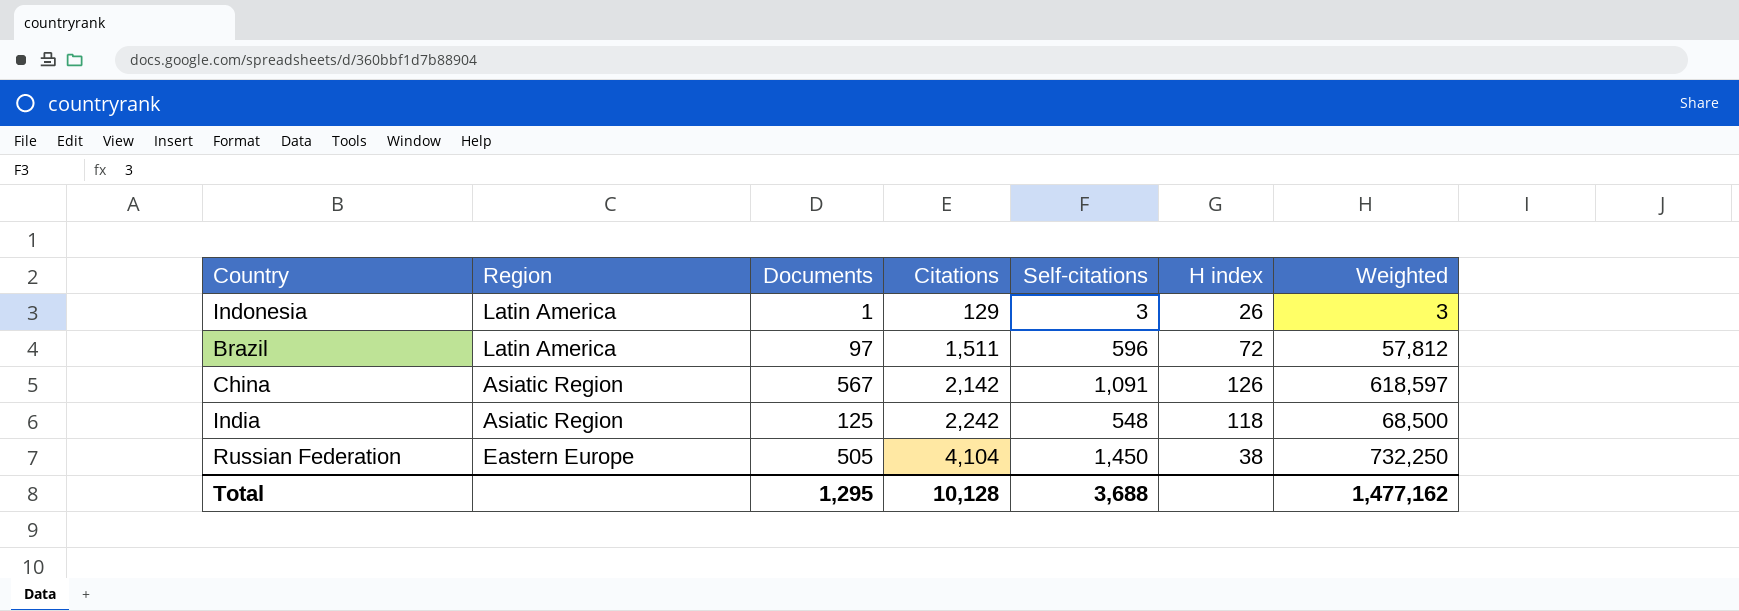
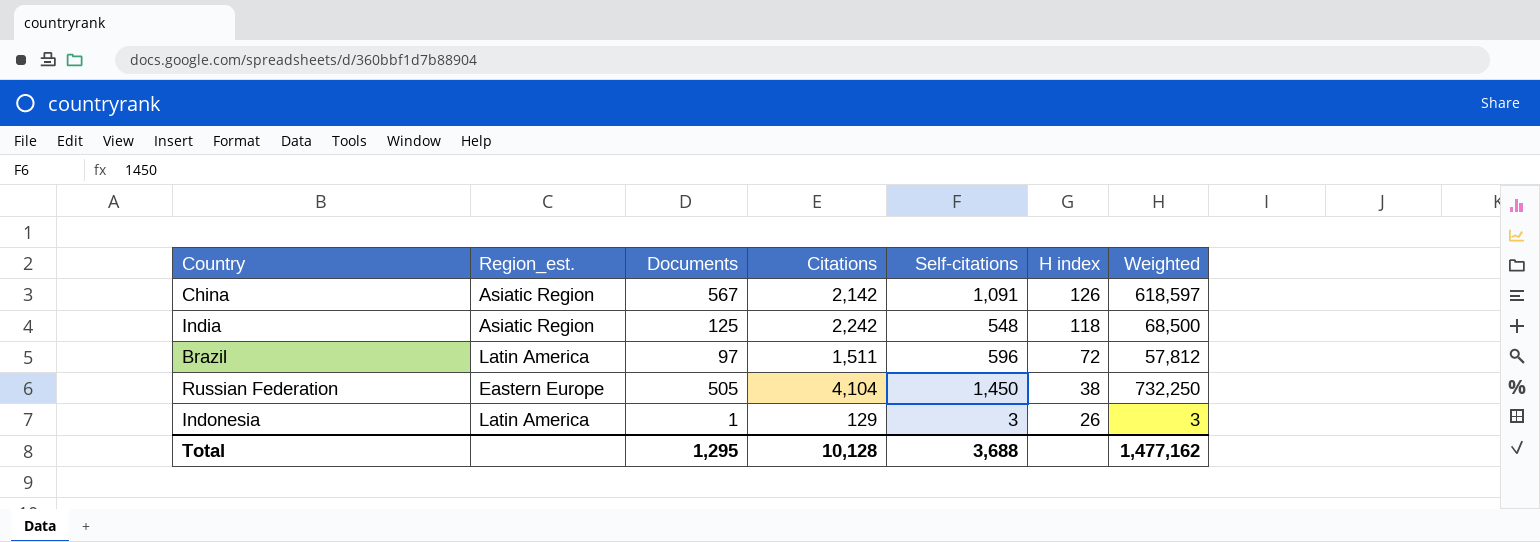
row order: Citations ascending -> H index descending
column name: Region -> Region_est.

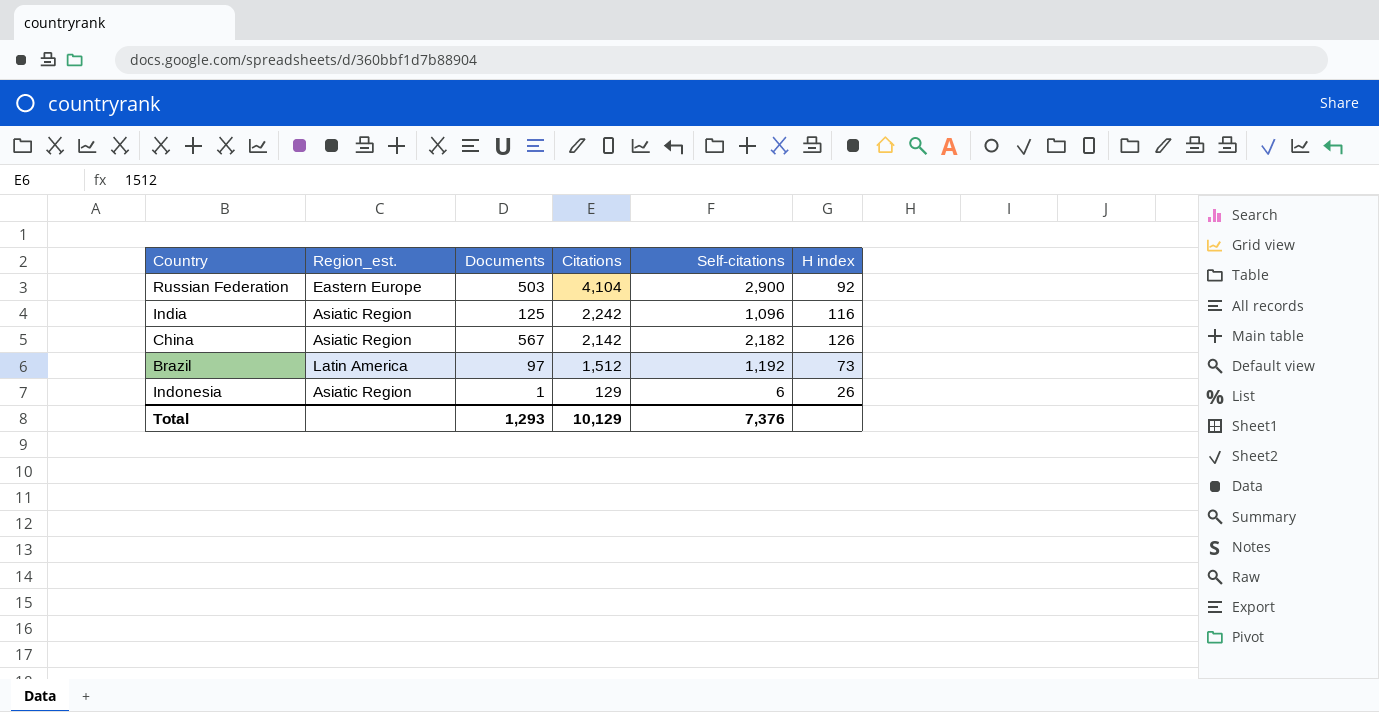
row order: H index descending -> Citations descending
column Weighted | formula: [Documents] * [Self-citations] -> none
Russian Federation | Documents: 505 -> 503
Russian Federation | Self-citations: 1,450 -> 2,900
Russian Federation | H index: 38 -> 92
India | Self-citations: 548 -> 1,096
India | H index: 118 -> 116
China | Self-citations: 1,091 -> 2,182
Brazil | Citations: 1,511 -> 1,512
Brazil | Self-citations: 596 -> 1,192
Brazil | H index: 72 -> 73
Indonesia | Region_est.: Latin America -> Asiatic Region
Indonesia | Self-citations: 3 -> 6
Total | Documents: 1,295 -> 1,293
Total | Citations: 10,128 -> 10,129
Total | Self-citations: 3,688 -> 7,376

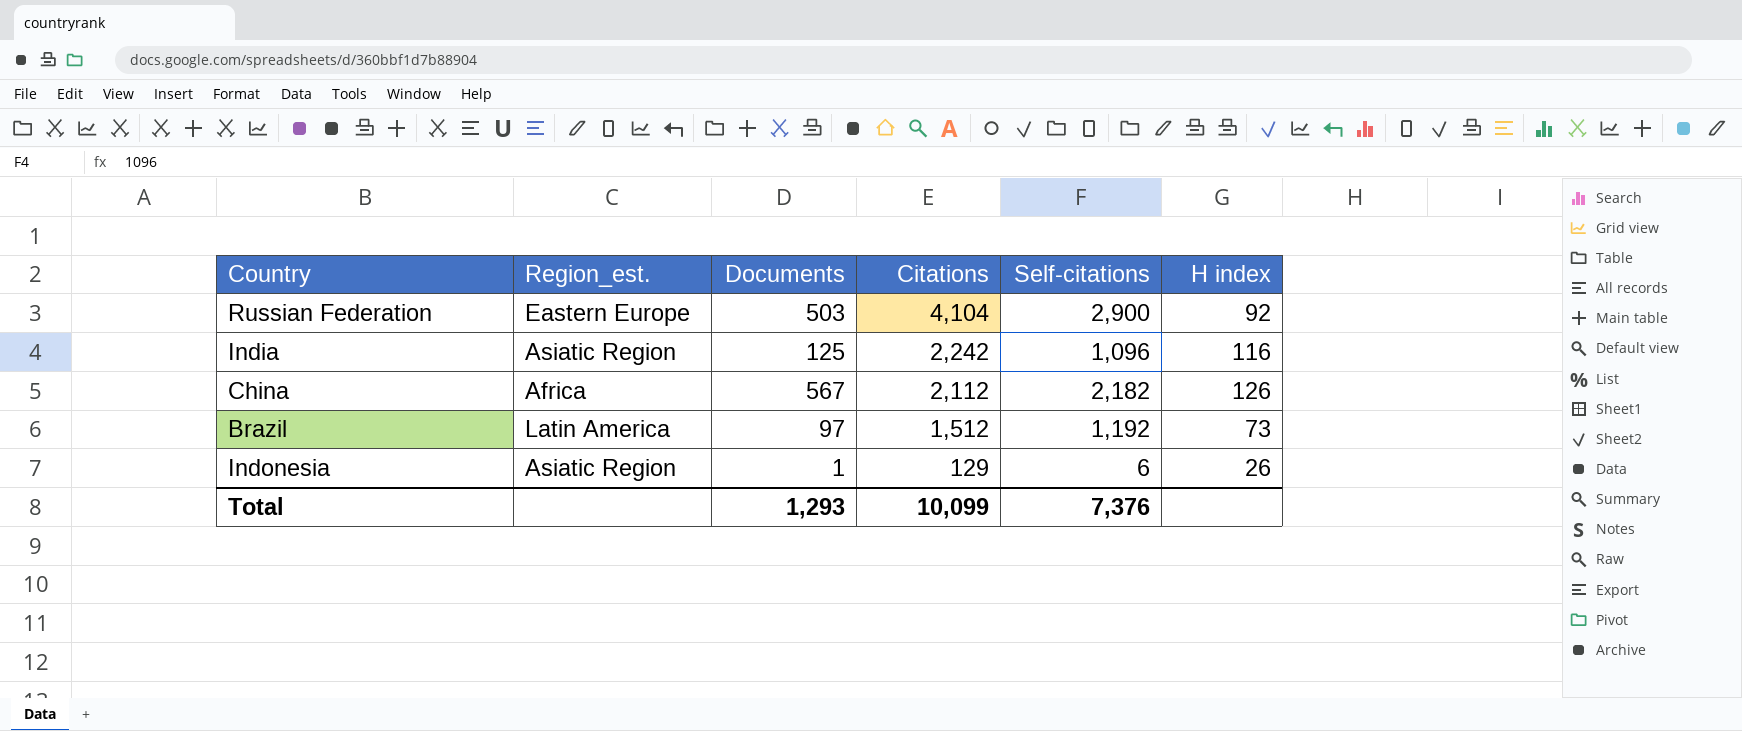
China | Region_est.: Asiatic Region -> Africa
China | Citations: 2,142 -> 2,112
Total | Citations: 10,129 -> 10,099

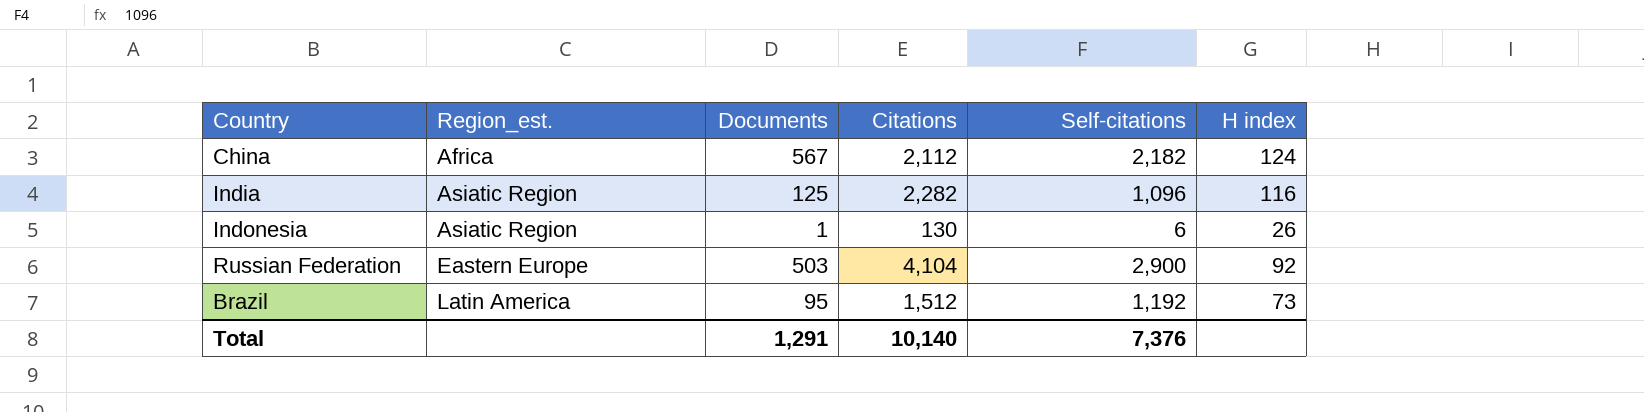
row order: Citations descending -> Region_est. ascending
China | H index: 126 -> 124
India | Citations: 2,242 -> 2,282
Indonesia | Citations: 129 -> 130
Brazil | Documents: 97 -> 95
Total | Documents: 1,293 -> 1,291
Total | Citations: 10,099 -> 10,140

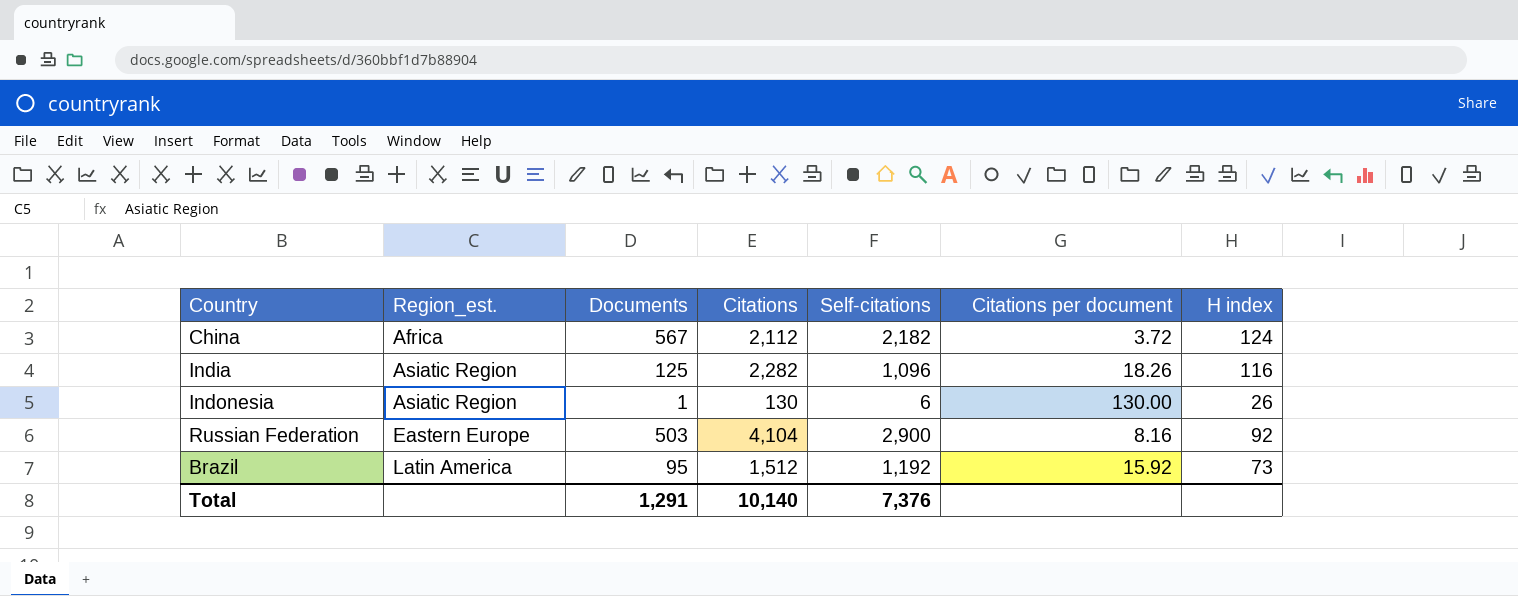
column Citations per document | formula: none -> [Citations] / [Documents]

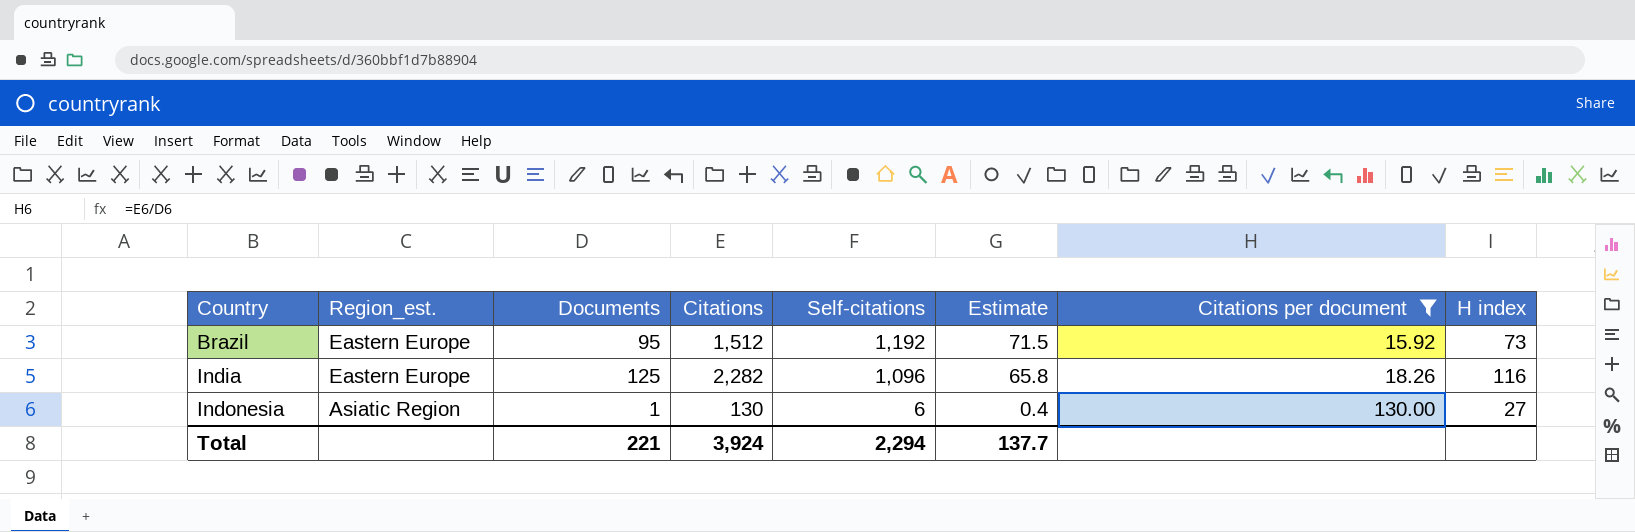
filter: none -> Citations per document >= 15.92
row order: Region_est. ascending -> Country ascending
column Estimate | formula: none -> [Self-citations] * 0.06
Brazil | Region_est.: Latin America -> Eastern Europe
India | Region_est.: Asiatic Region -> Eastern Europe
Indonesia | H index: 26 -> 27
Total | Documents: 1,291 -> 221
Total | Citations: 10,140 -> 3,924
Total | Self-citations: 7,376 -> 2,294

